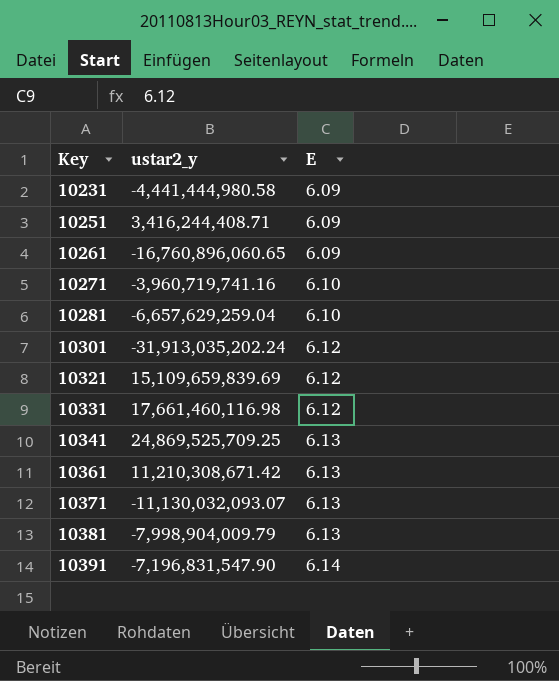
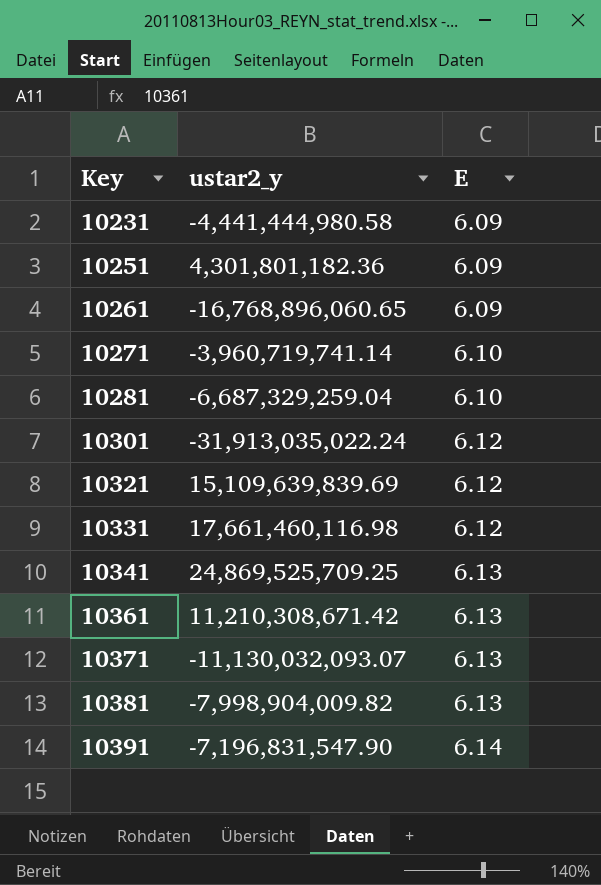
10251 | ustar2_y: 3,416,244,408.71 -> 4,301,801,182.36
10261 | ustar2_y: -16,760,896,060.65 -> -16,768,896,060.65
10271 | ustar2_y: -3,960,719,741.16 -> -3,960,719,741.14
10281 | ustar2_y: -6,657,629,259.04 -> -6,687,329,259.04
10301 | ustar2_y: -31,913,035,202.24 -> -31,913,035,022.24
10321 | ustar2_y: 15,109,659,839.69 -> 15,109,639,839.69
10381 | ustar2_y: -7,998,904,009.79 -> -7,998,904,009.82

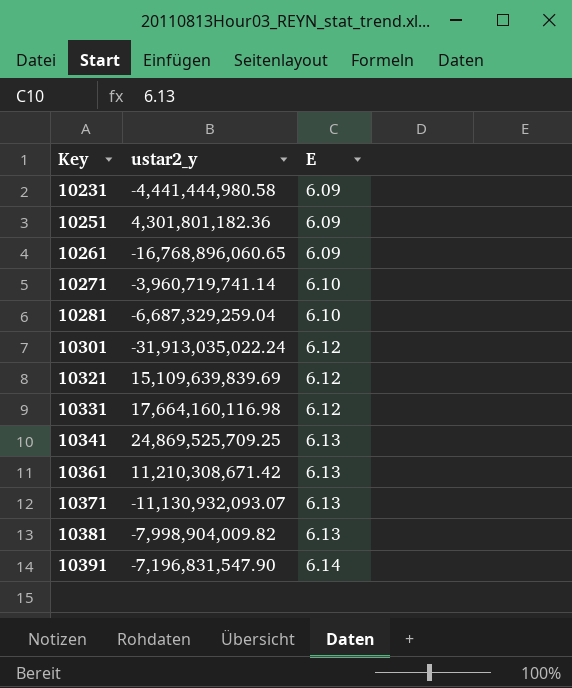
10331 | ustar2_y: 17,661,460,116.98 -> 17,664,160,116.98
10371 | ustar2_y: -11,130,032,093.07 -> -11,130,932,093.07

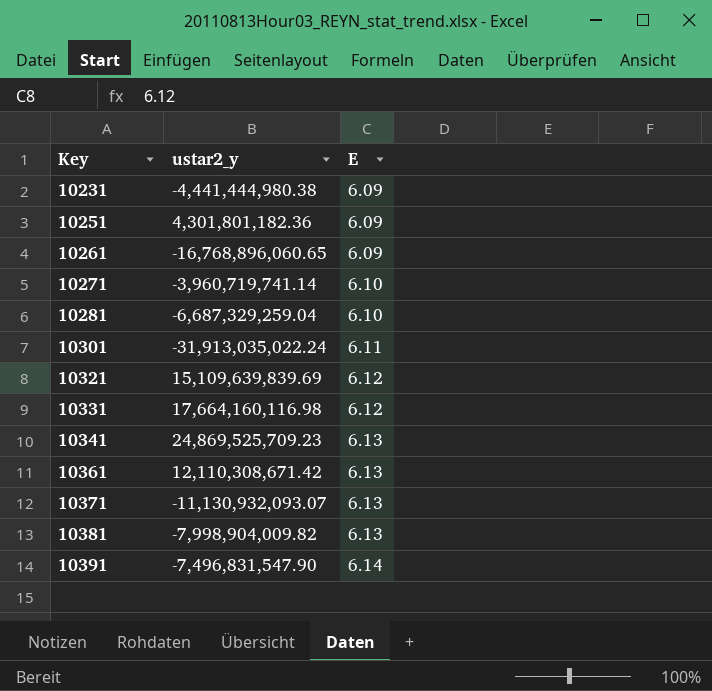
10231 | ustar2_y: -4,441,444,980.58 -> -4,441,444,980.38
10301 | E: 6.12 -> 6.11
10341 | ustar2_y: 24,869,525,709.25 -> 24,869,525,709.23
10361 | ustar2_y: 11,210,308,671.42 -> 12,110,308,671.42
10391 | ustar2_y: -7,196,831,547.90 -> -7,496,831,547.90

